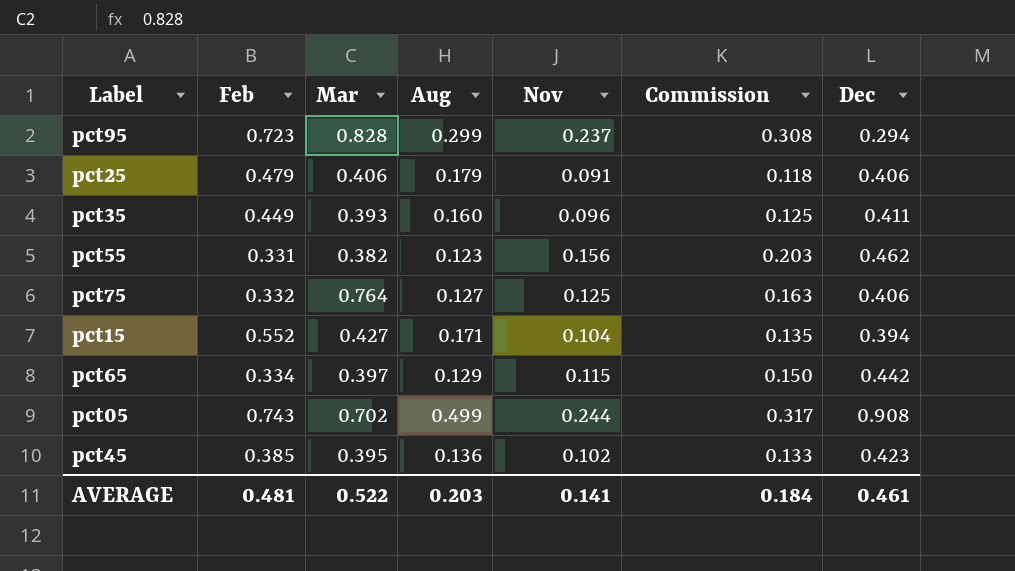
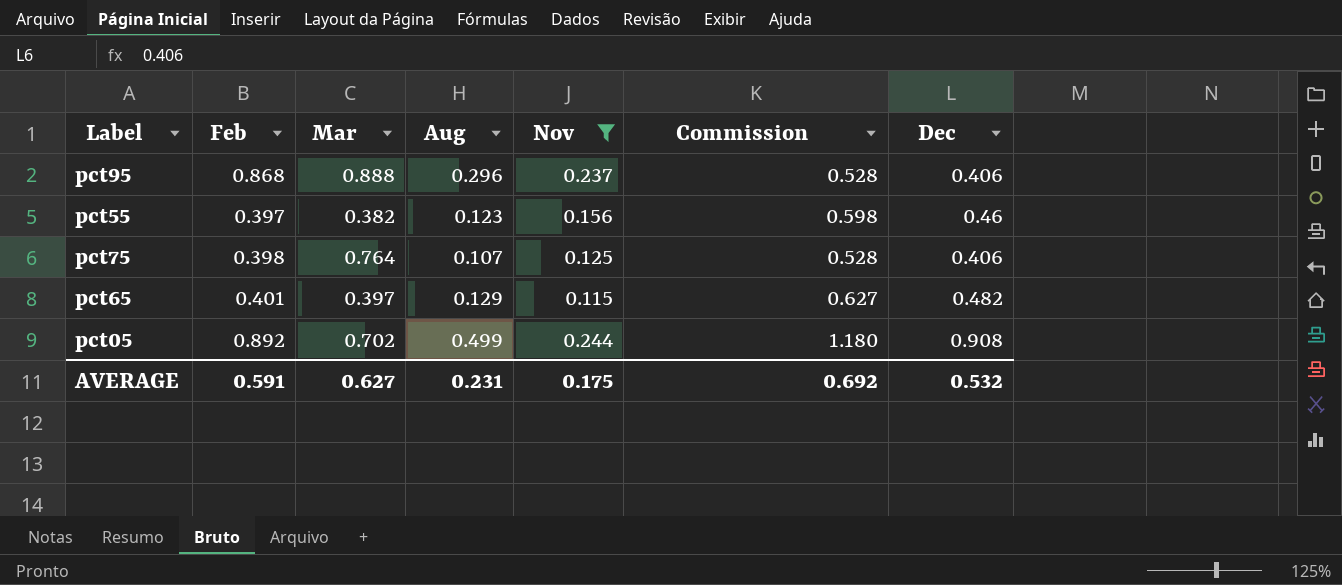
filter: none -> Nov >= 0.115
column Commission | formula: [Nov] * 1.3 -> [Dec] * 1.3
pct95 | Feb: 0.723 -> 0.868
pct95 | Mar: 0.828 -> 0.888
pct95 | Aug: 0.299 -> 0.296
pct95 | Dec: 0.294 -> 0.406
pct55 | Feb: 0.331 -> 0.397
pct55 | Dec: 0.462 -> 0.46
pct75 | Feb: 0.332 -> 0.398
pct75 | Aug: 0.127 -> 0.107
pct65 | Feb: 0.334 -> 0.401
pct65 | Dec: 0.442 -> 0.482
pct05 | Feb: 0.743 -> 0.892
AVERAGE | Feb: 0.481 -> 0.591
AVERAGE | Mar: 0.522 -> 0.627
AVERAGE | Aug: 0.203 -> 0.231
AVERAGE | Nov: 0.141 -> 0.175
AVERAGE | Commission: 0.184 -> 0.692
AVERAGE | Dec: 0.461 -> 0.532

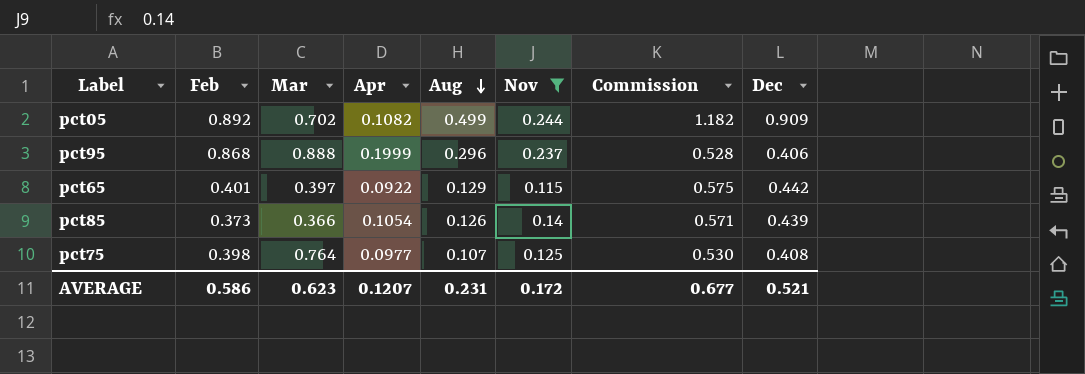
row order: none -> Aug descending
column Apr | position: none -> 4
row pct55: 0.397 | 0.382 | 0.123 | 0.156 | 0.598 | 0.46 -> none
pct05 | Commission: 1.180 -> 1.182
pct05 | Dec: 0.908 -> 0.909
pct65 | Commission: 0.627 -> 0.575
pct65 | Dec: 0.482 -> 0.442
row pct85: none -> 0.373 | 0.366 | 0.1054 | 0.126 | 0.14 | 0.571 | 0.439
pct75 | Commission: 0.528 -> 0.530
pct75 | Dec: 0.406 -> 0.408
AVERAGE | Feb: 0.591 -> 0.586
AVERAGE | Mar: 0.627 -> 0.623
AVERAGE | Nov: 0.175 -> 0.172
AVERAGE | Commission: 0.692 -> 0.677
AVERAGE | Dec: 0.532 -> 0.521

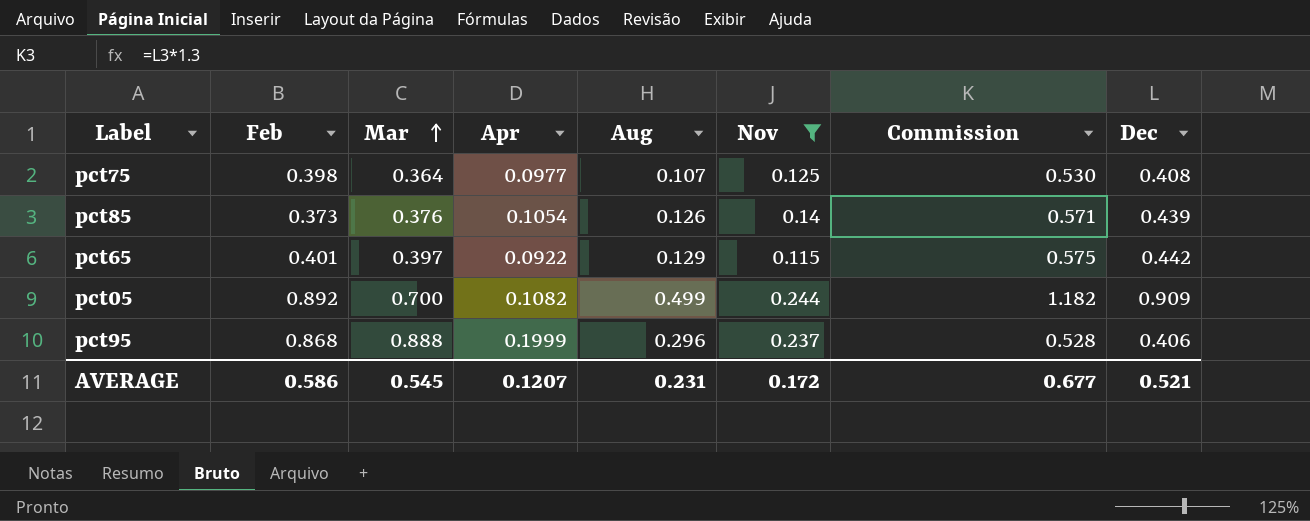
row order: Aug descending -> Mar ascending
pct75 | Mar: 0.764 -> 0.364
pct85 | Mar: 0.366 -> 0.376
pct05 | Mar: 0.702 -> 0.700
AVERAGE | Mar: 0.623 -> 0.545

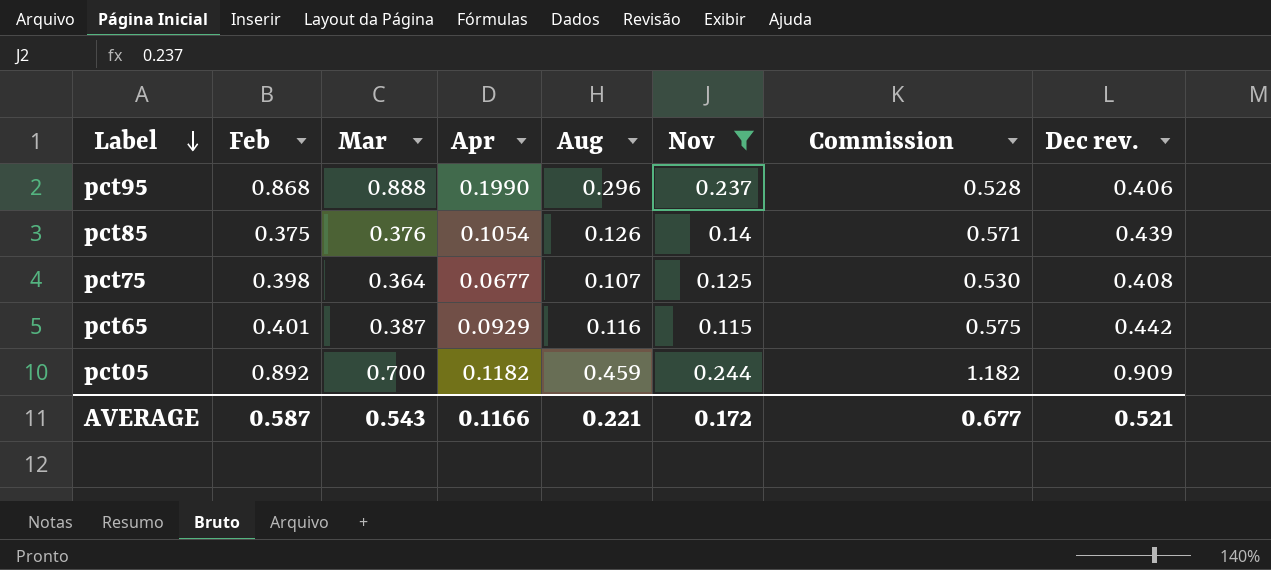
row order: Mar ascending -> Label descending
column name: Dec -> Dec rev.
pct95 | Apr: 0.1999 -> 0.1990
pct85 | Feb: 0.373 -> 0.375
pct75 | Apr: 0.0977 -> 0.0677
pct65 | Mar: 0.397 -> 0.387
pct65 | Apr: 0.0922 -> 0.0929
pct65 | Aug: 0.129 -> 0.116
pct05 | Apr: 0.1082 -> 0.1182
pct05 | Aug: 0.499 -> 0.459
AVERAGE | Feb: 0.586 -> 0.587
AVERAGE | Mar: 0.545 -> 0.543
AVERAGE | Apr: 0.1207 -> 0.1166
AVERAGE | Aug: 0.231 -> 0.221

